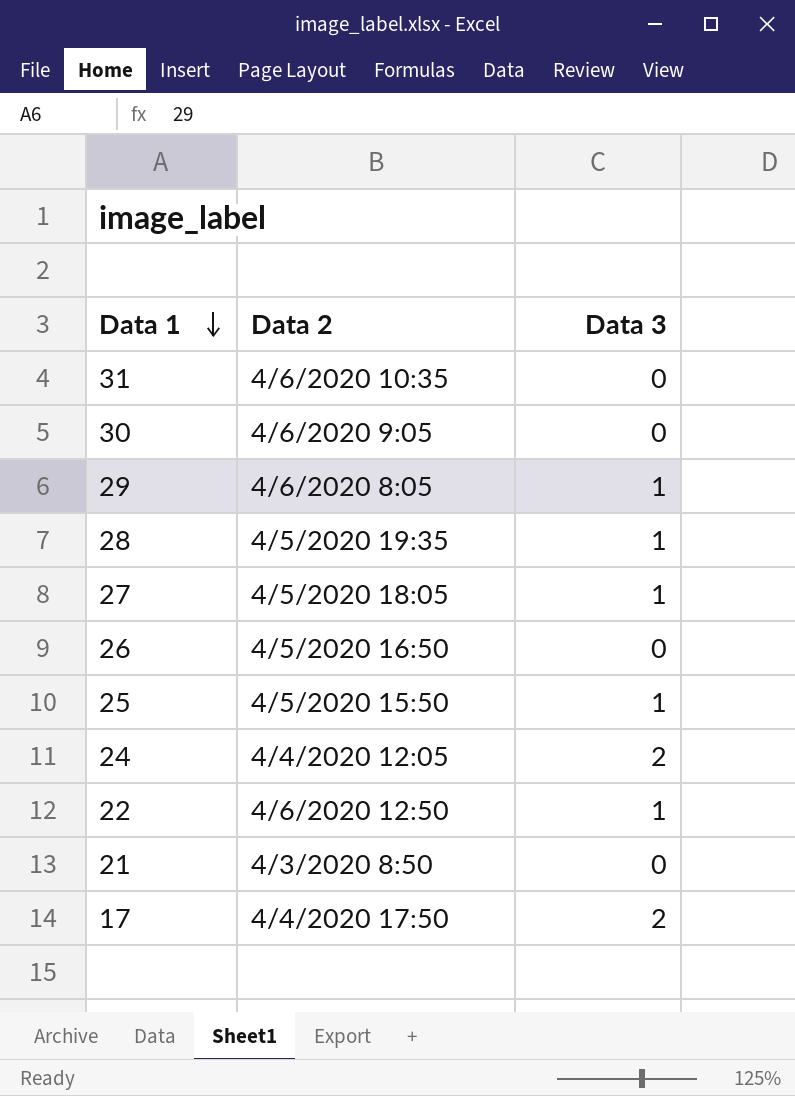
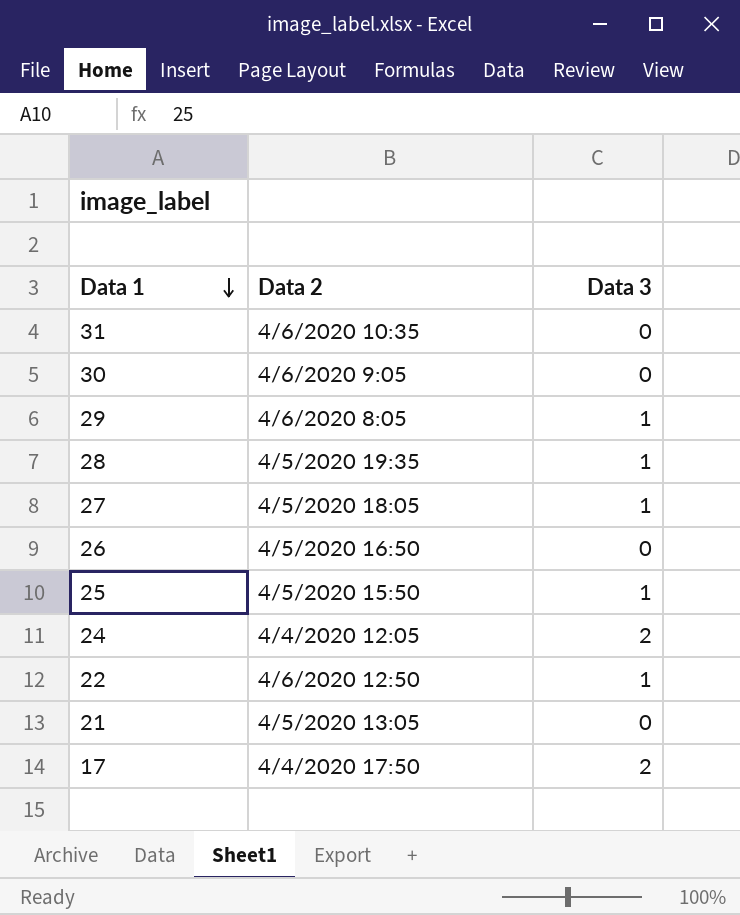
21 | Data 2: 4/3/2020 8:50 -> 4/5/2020 13:05

